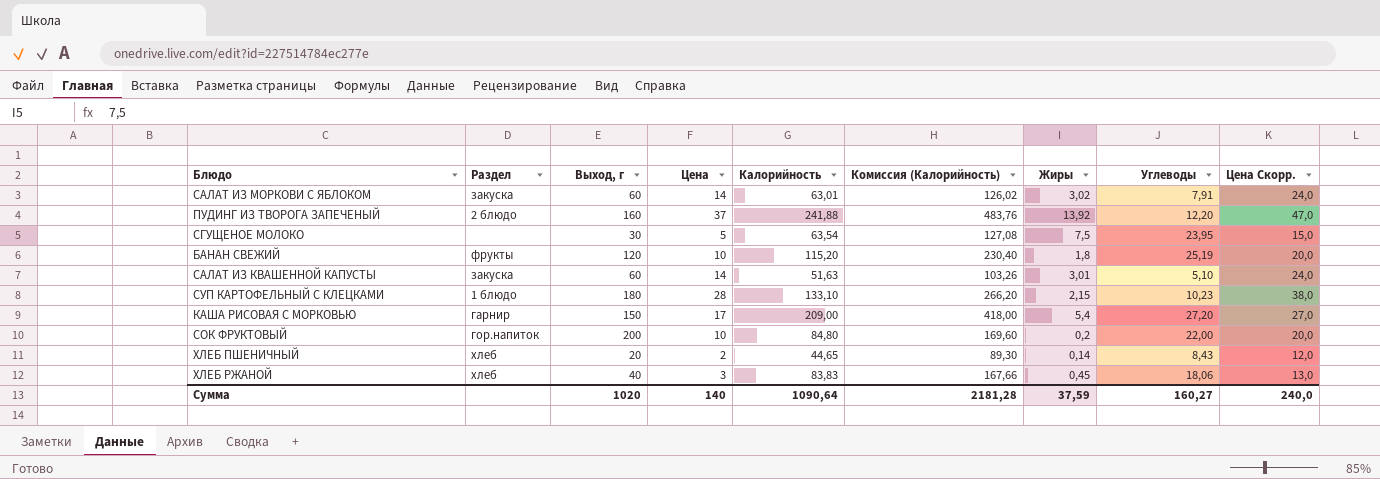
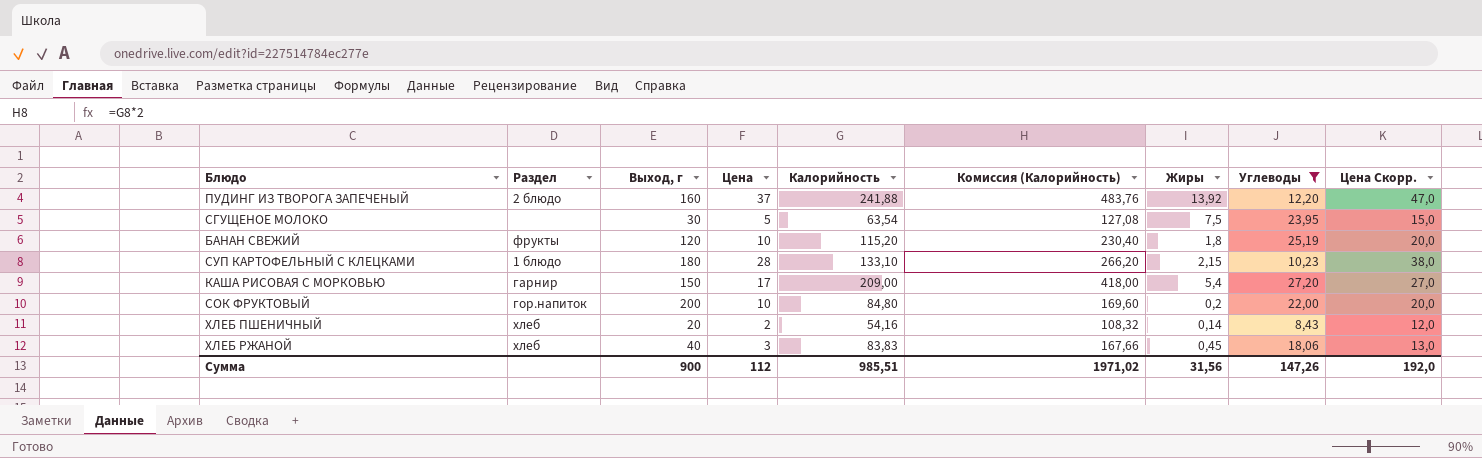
filter: none -> Углеводы >= 8,43
ХЛЕБ ПШЕНИЧНЫЙ | Калорийность: 44,65 -> 54,16
ХЛЕБ ПШЕНИЧНЫЙ | Комиссия (Калорийность): 89,30 -> 108,32
Сумма | Выход, г: 1020 -> 900
Сумма | Цена: 140 -> 112
Сумма | Калорийность: 1090,64 -> 985,51
Сумма | Комиссия (Калорийность): 2181,28 -> 1971,02
Сумма | Жиры: 37,59 -> 31,56
Сумма | Углеводы: 160,27 -> 147,26
Сумма | Цена Скорр.: 240,0 -> 192,0

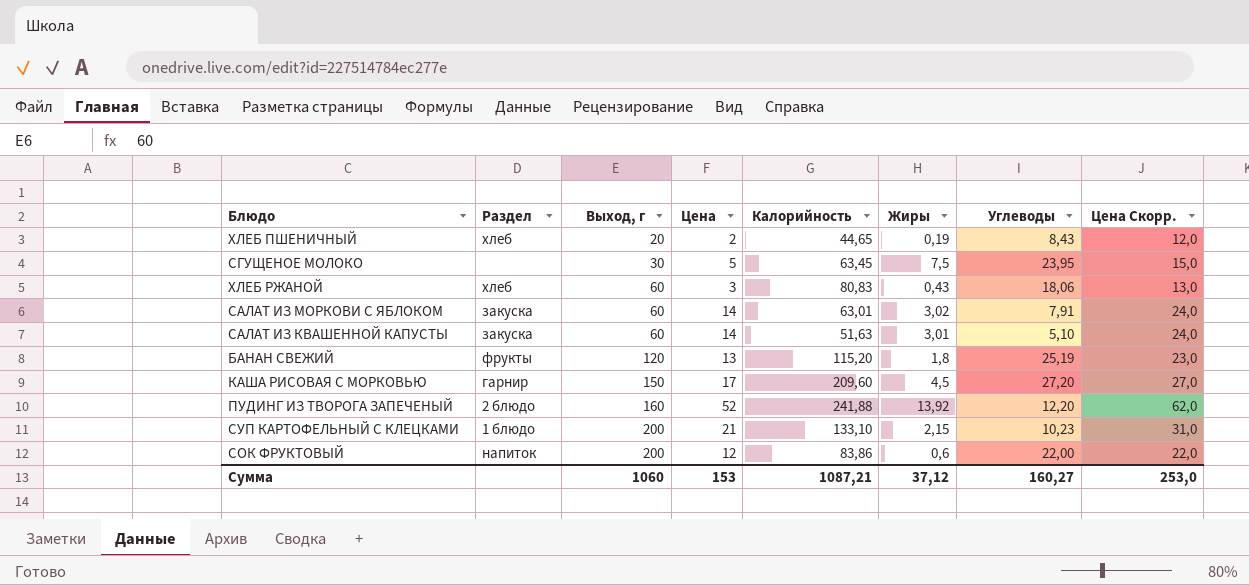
filter: Углеводы >= 8,43 -> none
row order: none -> Выход, г ascending
column Комиссия (Калорийность) | formula: [Калорийность] * 2 -> none
ХЛЕБ ПШЕНИЧНЫЙ | Калорийность: 54,16 -> 44,65
ХЛЕБ ПШЕНИЧНЫЙ | Жиры: 0,14 -> 0,19
СГУЩЕНОЕ МОЛОКО | Калорийность: 63,54 -> 63,45
ХЛЕБ РЖАНОЙ | Выход, г: 40 -> 60
ХЛЕБ РЖАНОЙ | Калорийность: 83,83 -> 80,83
ХЛЕБ РЖАНОЙ | Жиры: 0,45 -> 0,43
БАНАН СВЕЖИЙ | Цена: 10 -> 13
БАНАН СВЕЖИЙ | Цена Скорр.: 20,0 -> 23,0
КАША РИСОВАЯ С МОРКОВЬЮ | Калорийность: 209,00 -> 209,60
КАША РИСОВАЯ С МОРКОВЬЮ | Жиры: 5,4 -> 4,5
ПУДИНГ ИЗ ТВОРОГА ЗАПЕЧЕНЫЙ | Цена: 37 -> 52
ПУДИНГ ИЗ ТВОРОГА ЗАПЕЧЕНЫЙ | Цена Скорр.: 47,0 -> 62,0
СУП КАРТОФЕЛЬНЫЙ С КЛЕЦКАМИ | Выход, г: 180 -> 200
СУП КАРТОФЕЛЬНЫЙ С КЛЕЦКАМИ | Цена: 28 -> 21
СУП КАРТОФЕЛЬНЫЙ С КЛЕЦКАМИ | Цена Скорр.: 38,0 -> 31,0
СОК ФРУКТОВЫЙ | Раздел: гор.напиток -> напиток
СОК ФРУКТОВЫЙ | Цена: 10 -> 12
СОК ФРУКТОВЫЙ | Калорийность: 84,80 -> 83,86
СОК ФРУКТОВЫЙ | Жиры: 0,2 -> 0,6
СОК ФРУКТОВЫЙ | Цена Скорр.: 20,0 -> 22,0
Сумма | Выход, г: 900 -> 1060
Сумма | Цена: 112 -> 153
Сумма | Калорийность: 985,51 -> 1087,21
Сумма | Жиры: 31,56 -> 37,12
Сумма | Углеводы: 147,26 -> 160,27
Сумма | Цена Скорр.: 192,0 -> 253,0

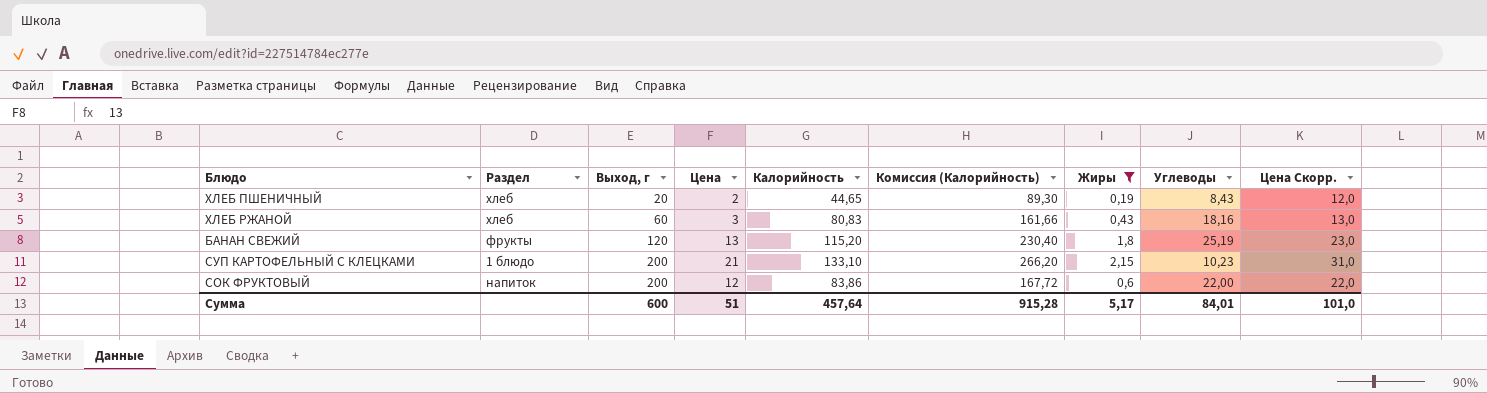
filter: none -> Жиры <= 2,15
column Комиссия (Калорийность) | formula: none -> [Калорийность] * 2
ХЛЕБ РЖАНОЙ | Углеводы: 18,06 -> 18,16
Сумма | Выход, г: 1060 -> 600
Сумма | Цена: 153 -> 51
Сумма | Калорийность: 1087,21 -> 457,64
Сумма | Жиры: 37,12 -> 5,17
Сумма | Углеводы: 160,27 -> 84,01
Сумма | Цена Скорр.: 253,0 -> 101,0

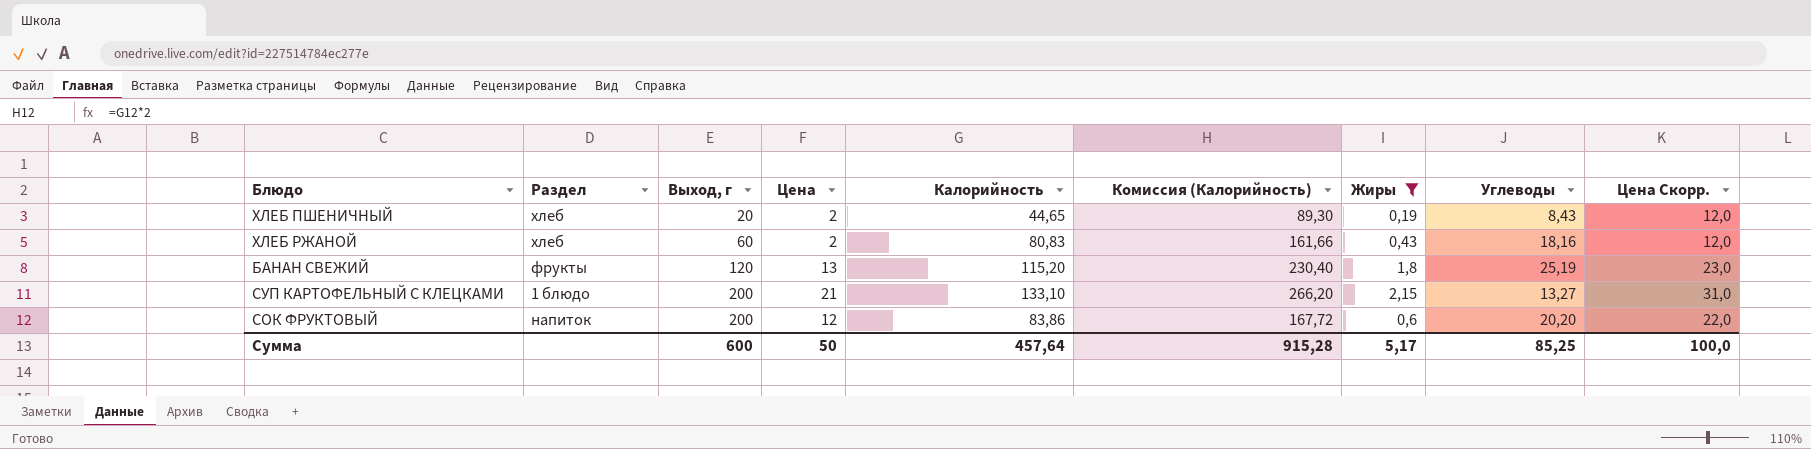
ХЛЕБ РЖАНОЙ | Цена: 3 -> 2
ХЛЕБ РЖАНОЙ | Цена Скорр.: 13,0 -> 12,0
СУП КАРТОФЕЛЬНЫЙ С КЛЕЦКАМИ | Углеводы: 10,23 -> 13,27
СОК ФРУКТОВЫЙ | Углеводы: 22,00 -> 20,20
Сумма | Цена: 51 -> 50
Сумма | Углеводы: 84,01 -> 85,25
Сумма | Цена Скорр.: 101,0 -> 100,0

